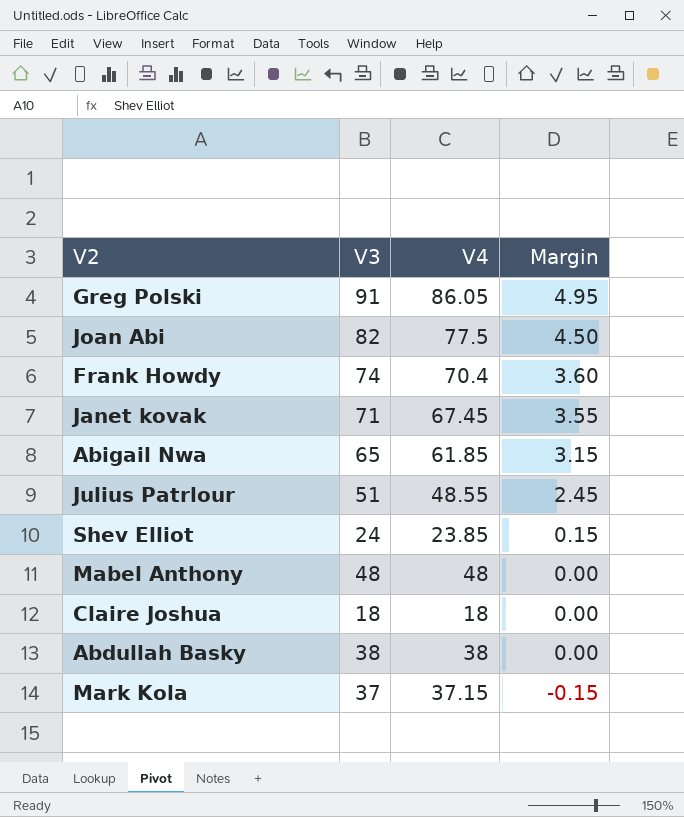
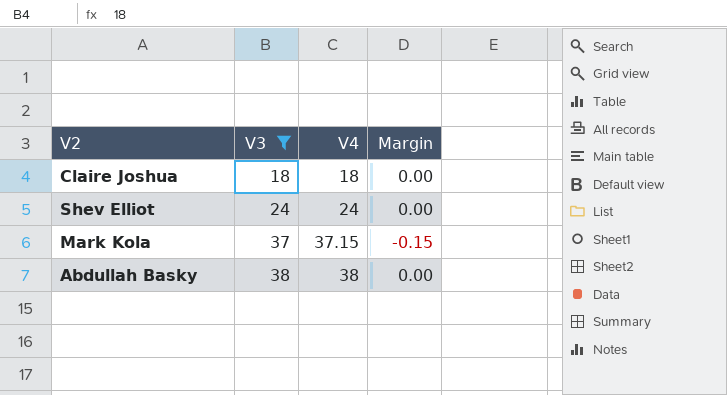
filter: none -> V3 <= 38
row order: Margin descending -> V3 ascending
Shev Elliot | V4: 23.85 -> 24
Shev Elliot | Margin: 0.15 -> 0.00

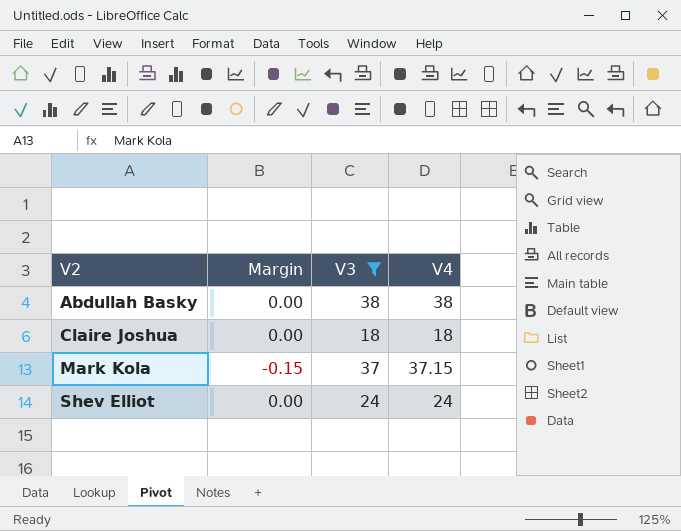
row order: V3 ascending -> V2 ascending
column Margin | position: 4 -> 2

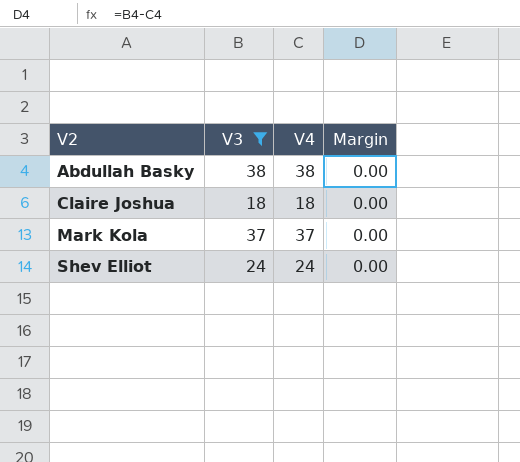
column Margin | position: 2 -> 4
Mark Kola | V4: 37.15 -> 37
Mark Kola | Margin: -0.15 -> 0.00

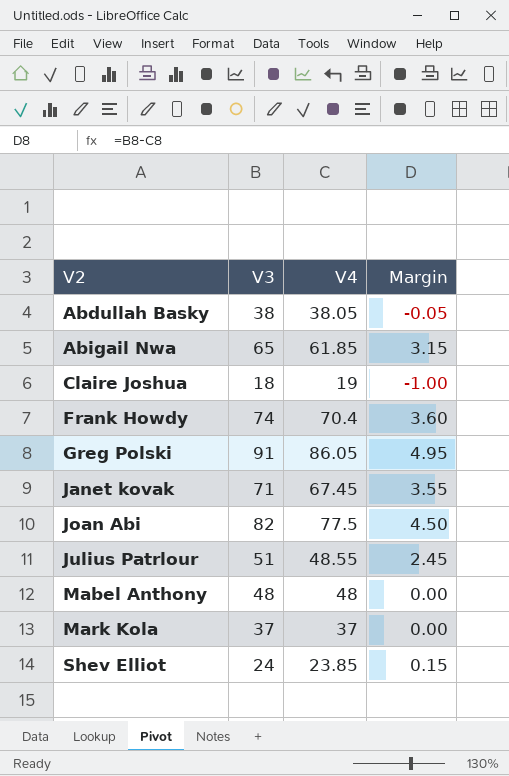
filter: V3 <= 38 -> none
Abdullah Basky | V4: 38 -> 38.05
Abdullah Basky | Margin: 0.00 -> -0.05
Claire Joshua | V4: 18 -> 19
Claire Joshua | Margin: 0.00 -> -1.00
Shev Elliot | V4: 24 -> 23.85
Shev Elliot | Margin: 0.00 -> 0.15

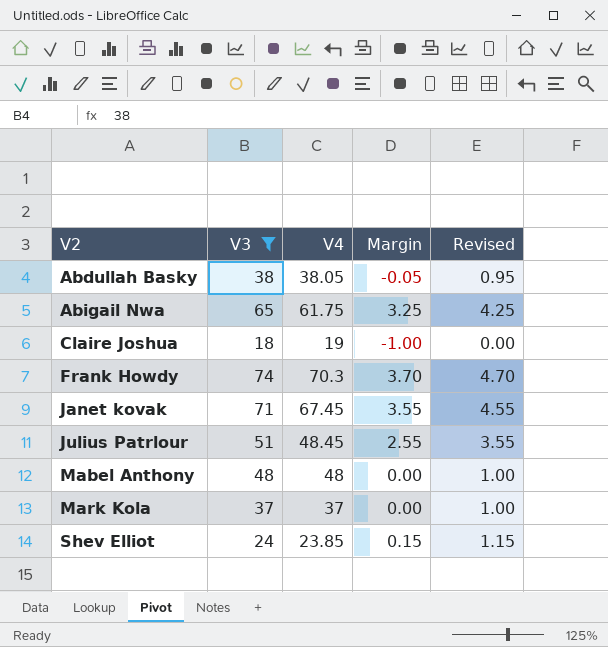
filter: none -> V3 <= 74
column Revised | formula: none -> [Margin] + 1
Abigail Nwa | V4: 61.85 -> 61.75
Abigail Nwa | Margin: 3.15 -> 3.25
Frank Howdy | V4: 70.4 -> 70.3
Frank Howdy | Margin: 3.60 -> 3.70
Julius Patrlour | V4: 48.55 -> 48.45
Julius Patrlour | Margin: 2.45 -> 2.55

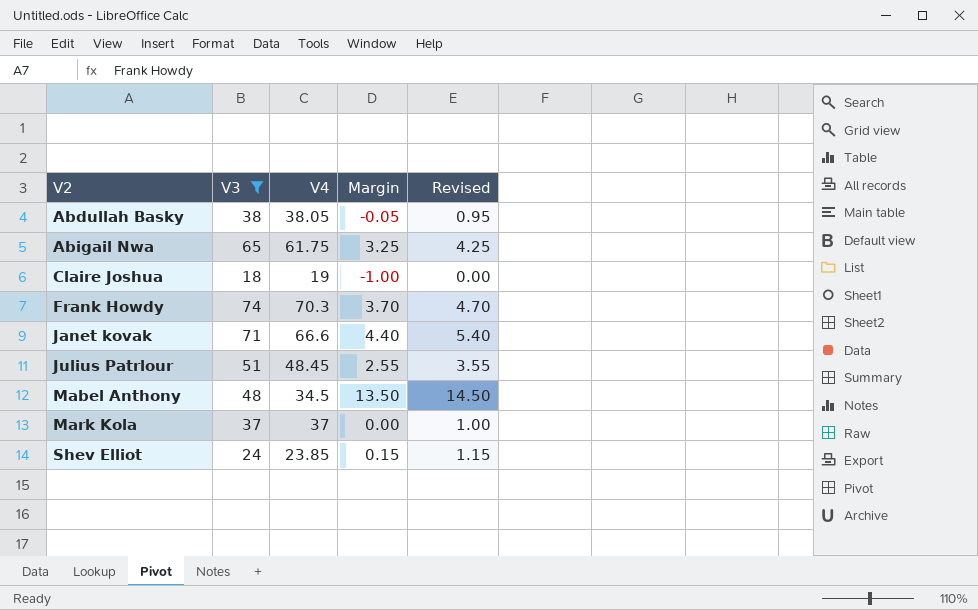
Janet kovak | V4: 67.45 -> 66.6
Janet kovak | Margin: 3.55 -> 4.40
Janet kovak | Revised: 4.55 -> 5.40
Mabel Anthony | V4: 48 -> 34.5
Mabel Anthony | Margin: 0.00 -> 13.50
Mabel Anthony | Revised: 1.00 -> 14.50

